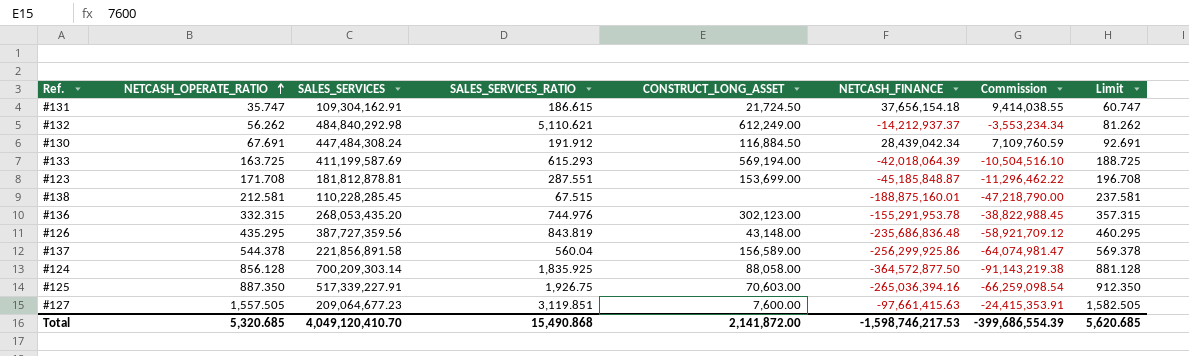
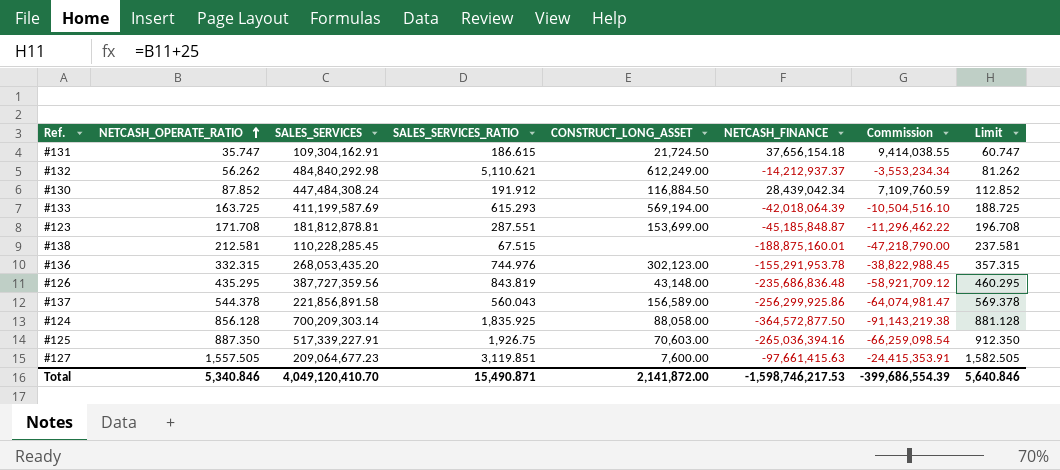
#130 | NETCASH_OPERATE_RATIO: 67.691 -> 87.852
#130 | Limit: 92.691 -> 112.852
#137 | SALES_SERVICES_RATIO: 560.04 -> 560.043
Total | NETCASH_OPERATE_RATIO: 5,320.685 -> 5,340.846
Total | SALES_SERVICES_RATIO: 15,490.868 -> 15,490.871
Total | Limit: 5,620.685 -> 5,640.846

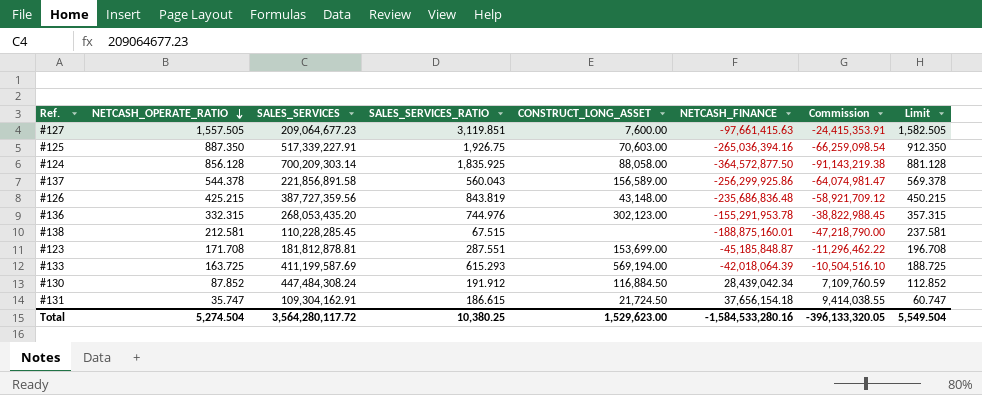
row order: NETCASH_OPERATE_RATIO ascending -> NETCASH_OPERATE_RATIO descending
row #132: 56.262 | 484,840,292.98 | 5,110.621 | 612,249.00 | -14,212,937.37 | -3,553,234.34 | 81.262 -> none
#126 | NETCASH_OPERATE_RATIO: 435.295 -> 425.215
#126 | Limit: 460.295 -> 450.215
Total | NETCASH_OPERATE_RATIO: 5,340.846 -> 5,274.504
Total | SALES_SERVICES: 4,049,120,410.70 -> 3,564,280,117.72
Total | SALES_SERVICES_RATIO: 15,490.871 -> 10,380.25
Total | CONSTRUCT_LONG_ASSET: 2,141,872.00 -> 1,529,623.00
Total | NETCASH_FINANCE: -1,598,746,217.53 -> -1,584,533,280.16
Total | Commission: -399,686,554.39 -> -396,133,320.05
Total | Limit: 5,640.846 -> 5,549.504

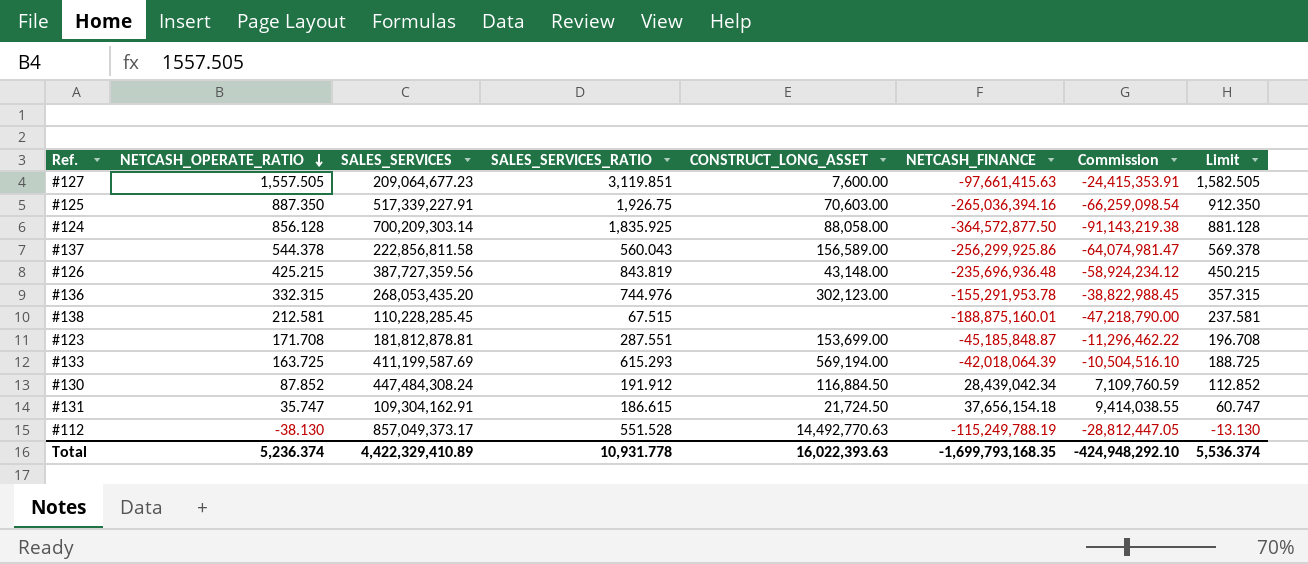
#137 | SALES_SERVICES: 221,856,891.58 -> 222,856,811.58
#126 | NETCASH_FINANCE: -235,686,836.48 -> -235,696,936.48
#126 | Commission: -58,921,709.12 -> -58,924,234.12
row #112: none -> -38.130 | 857,049,373.17 | 551.528 | 14,492,770.63 | -115,249,788.19 | -28,812,447.05 | -13.130
Total | NETCASH_OPERATE_RATIO: 5,274.504 -> 5,236.374
Total | SALES_SERVICES: 3,564,280,117.72 -> 4,422,329,410.89
Total | SALES_SERVICES_RATIO: 10,380.25 -> 10,931.778
Total | CONSTRUCT_LONG_ASSET: 1,529,623.00 -> 16,022,393.63
Total | NETCASH_FINANCE: -1,584,533,280.16 -> -1,699,793,168.35
Total | Commission: -396,133,320.05 -> -424,948,292.10
Total | Limit: 5,549.504 -> 5,536.374

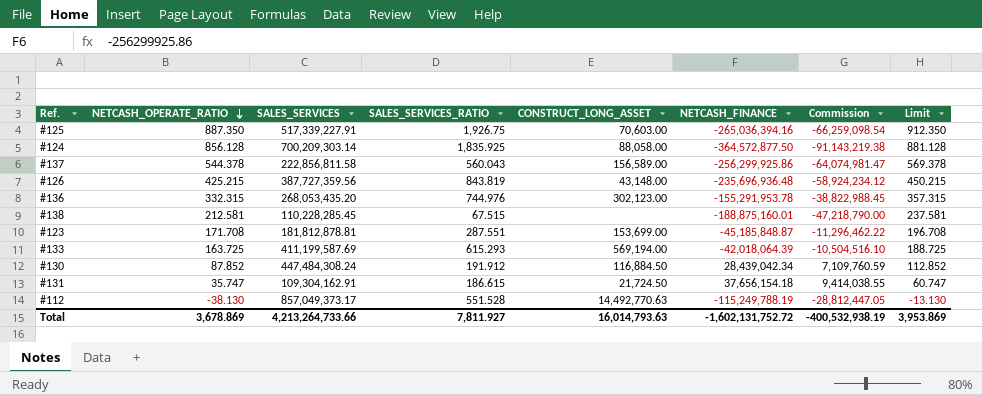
row #127: 1,557.505 | 209,064,677.23 | 3,119.851 | 7,600.00 | -97,661,415.63 | -24,415,353.91 | 1,582.505 -> none
Total | NETCASH_OPERATE_RATIO: 5,236.374 -> 3,678.869
Total | SALES_SERVICES: 4,422,329,410.89 -> 4,213,264,733.66
Total | SALES_SERVICES_RATIO: 10,931.778 -> 7,811.927
Total | CONSTRUCT_LONG_ASSET: 16,022,393.63 -> 16,014,793.63
Total | NETCASH_FINANCE: -1,699,793,168.35 -> -1,602,131,752.72
Total | Commission: -424,948,292.10 -> -400,532,938.19
Total | Limit: 5,536.374 -> 3,953.869

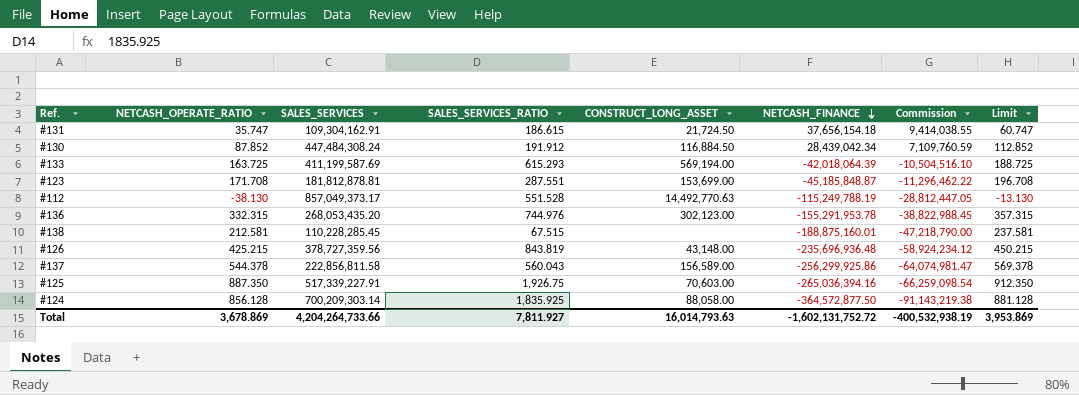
row order: NETCASH_OPERATE_RATIO descending -> NETCASH_FINANCE descending
#126 | SALES_SERVICES: 387,727,359.56 -> 378,727,359.56
Total | SALES_SERVICES: 4,213,264,733.66 -> 4,204,264,733.66

